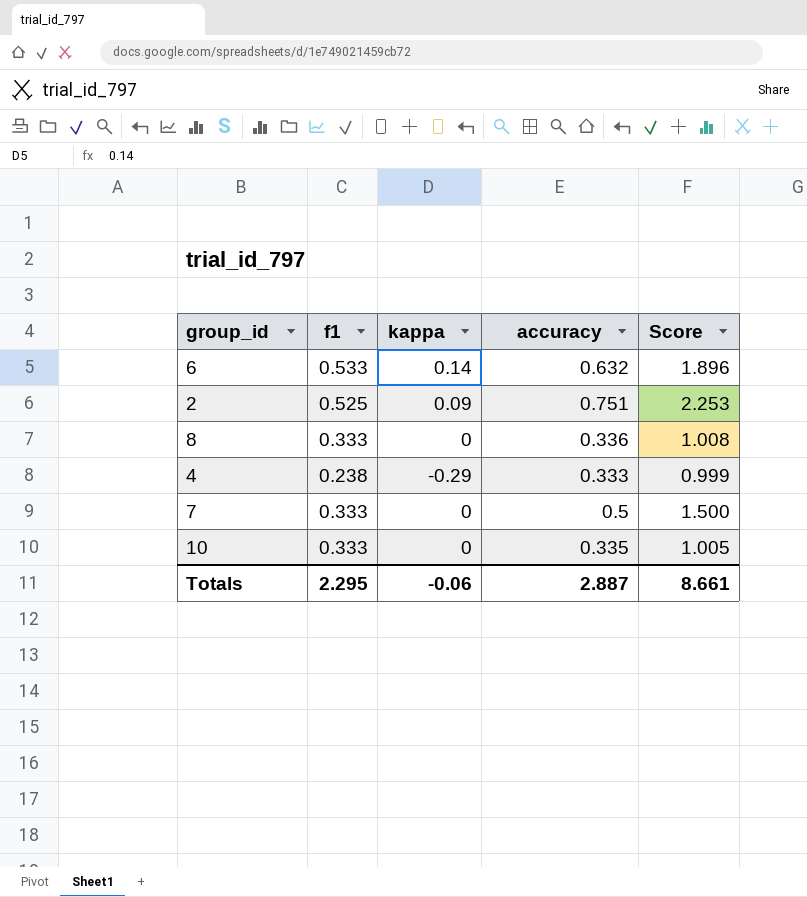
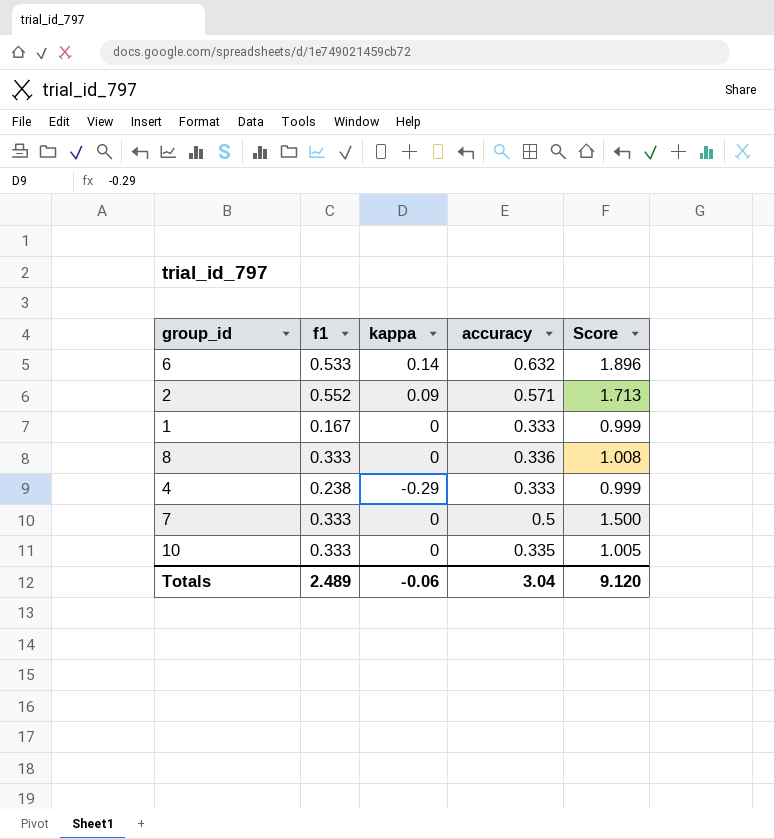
2 | f1: 0.525 -> 0.552
2 | accuracy: 0.751 -> 0.571
2 | Score: 2.253 -> 1.713
row 1: none -> 0.167 | 0 | 0.333 | 0.999
Totals | f1: 2.295 -> 2.489
Totals | accuracy: 2.887 -> 3.04
Totals | Score: 8.661 -> 9.120

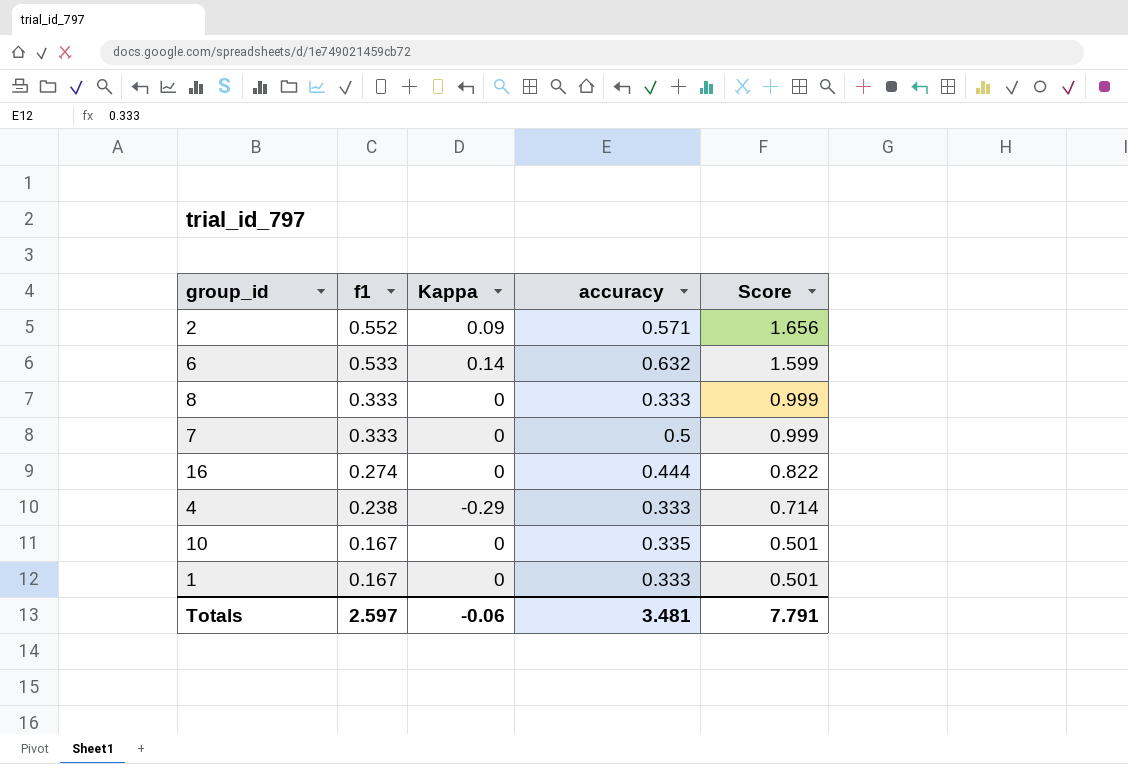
row order: none -> f1 descending
column name: kappa -> Kappa
column Score | formula: [accuracy] * 3 -> [f1] * 3
8 | accuracy: 0.336 -> 0.333
row 16: none -> 0.274 | 0 | 0.444 | 0.822
10 | f1: 0.333 -> 0.167
Totals | f1: 2.489 -> 2.597
Totals | accuracy: 3.04 -> 3.481
Totals | Score: 9.120 -> 7.791

